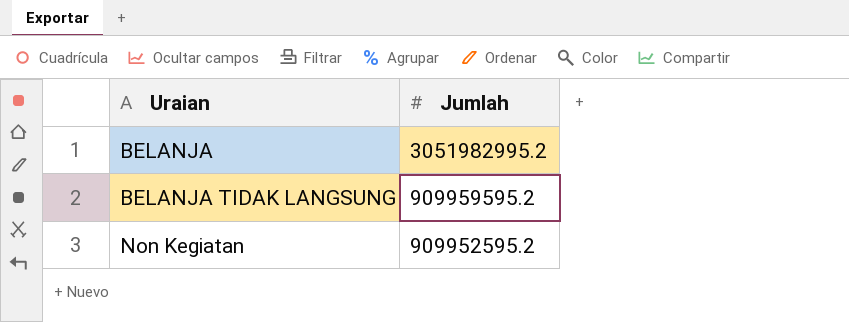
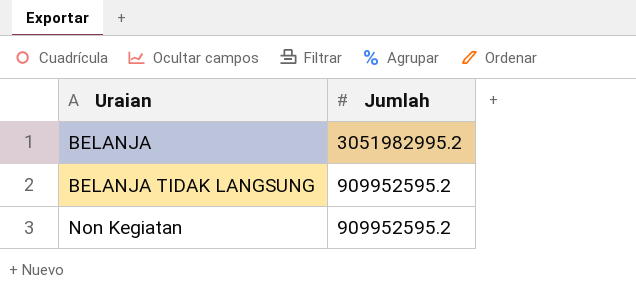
BELANJA TIDAK LANGSUNG | Jumlah: 909959595.2 -> 909952595.2

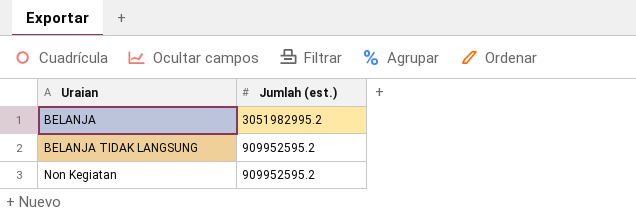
column name: Jumlah -> Jumlah (est.)

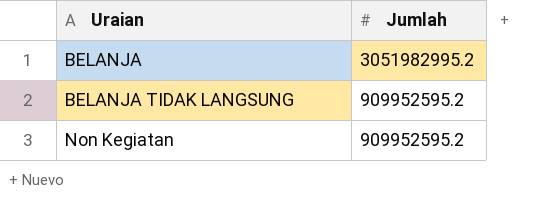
column name: Jumlah (est.) -> Jumlah

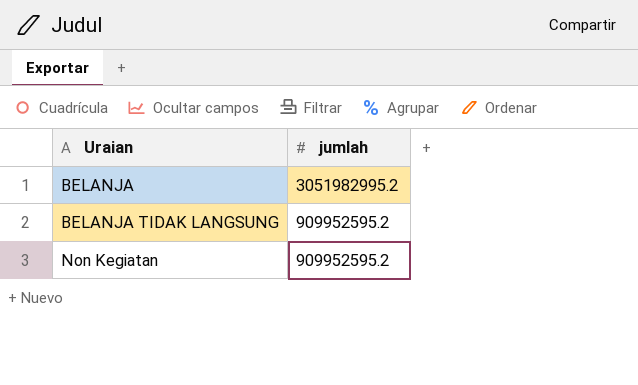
column name: Jumlah -> jumlah

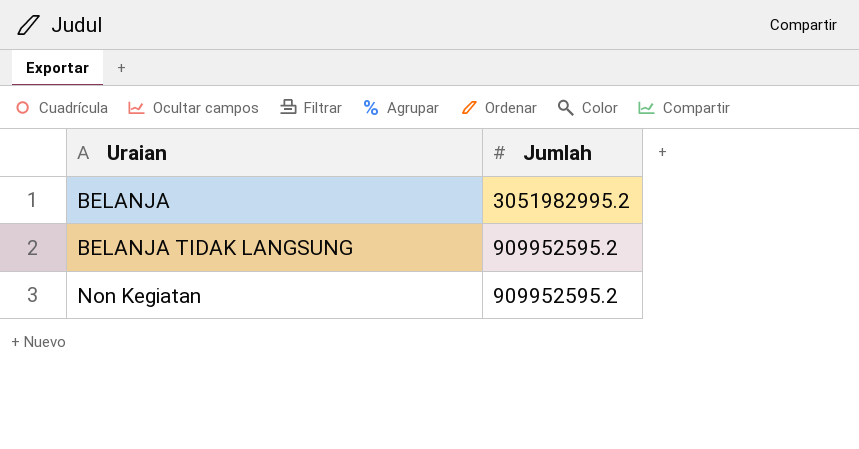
column name: jumlah -> Jumlah

